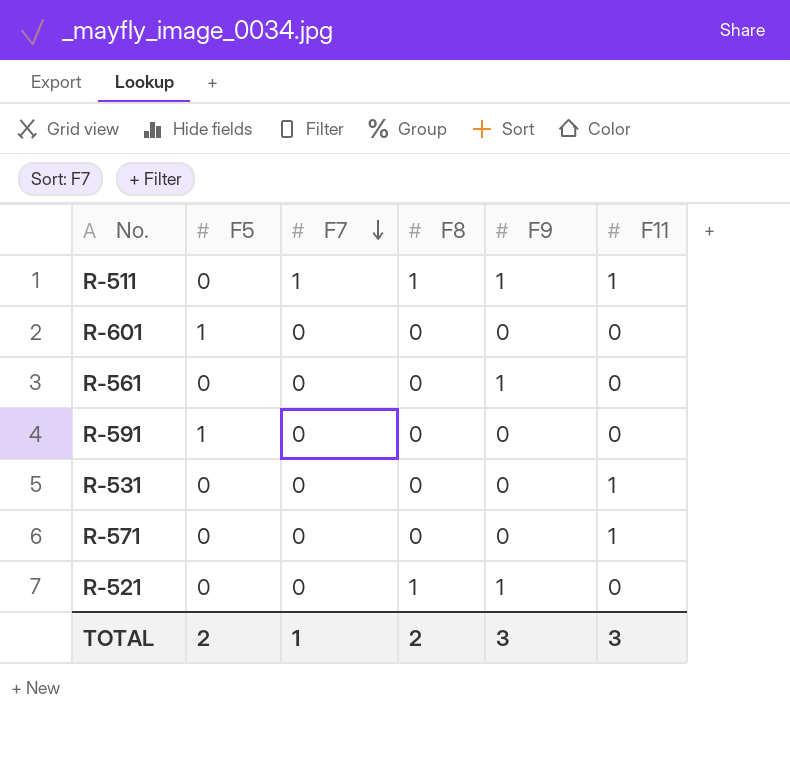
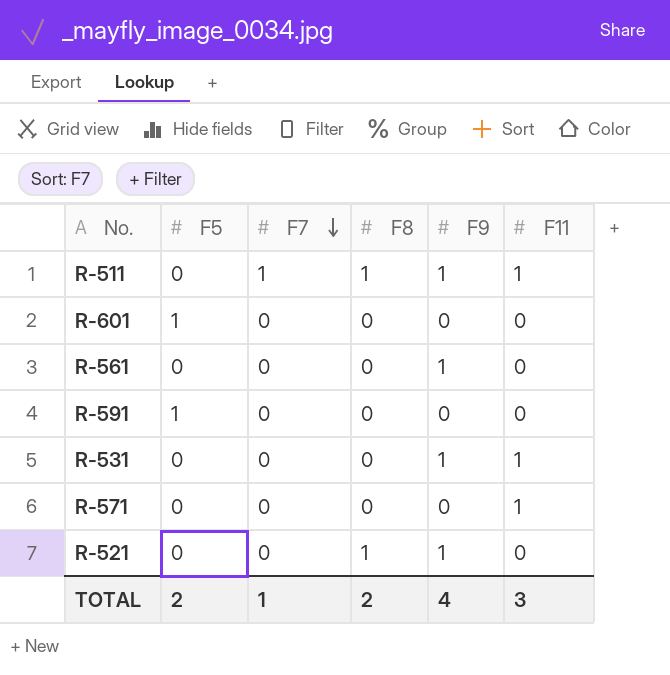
R-531 | F9: 0 -> 1
TOTAL | F9: 3 -> 4

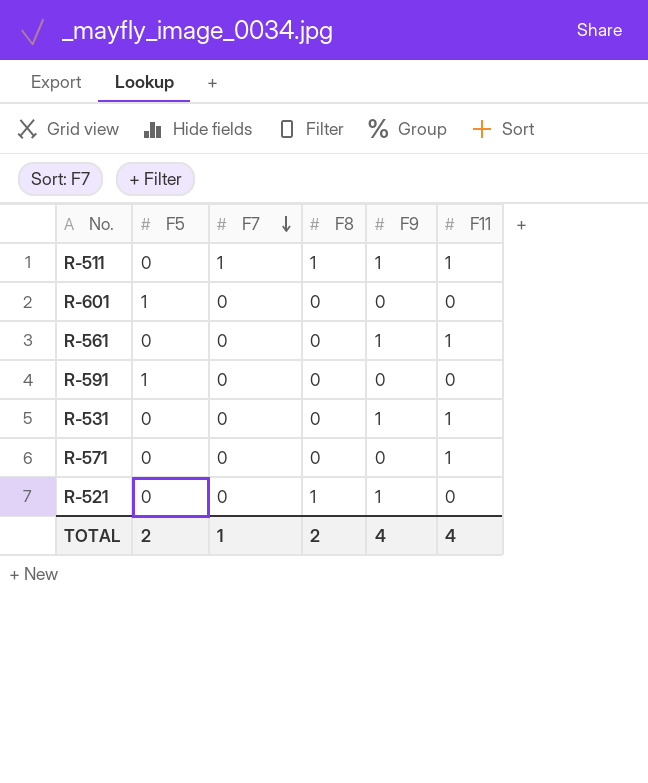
R-561 | F11: 0 -> 1
TOTAL | F11: 3 -> 4

